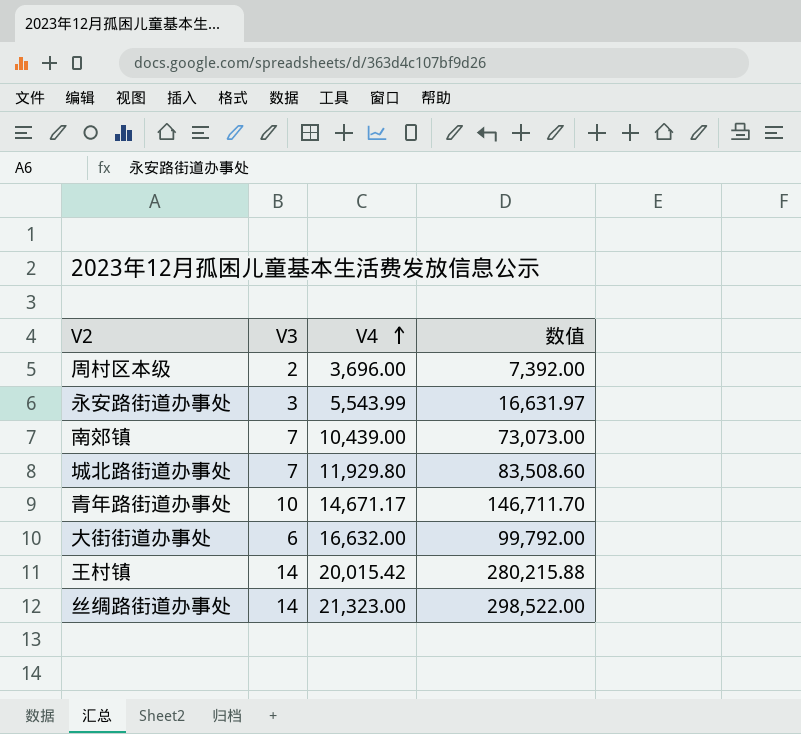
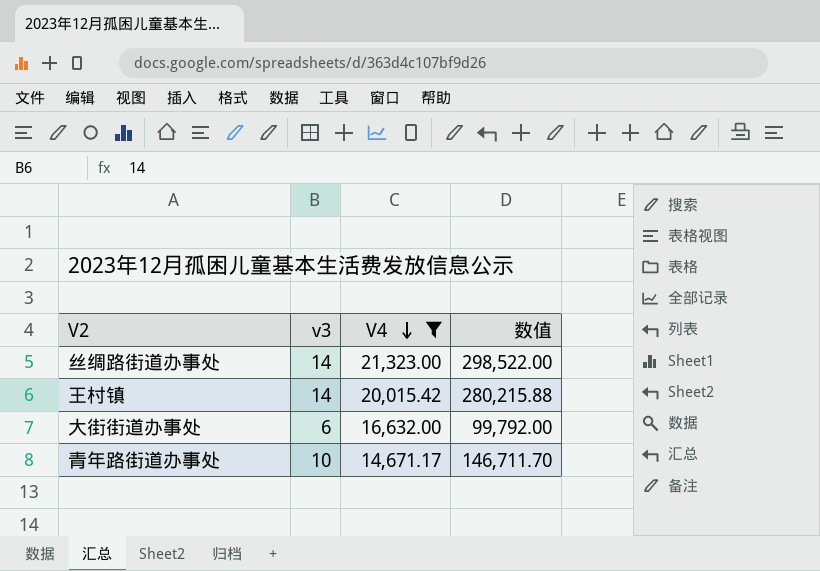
filter: none -> V4 >= 14,671.17
row order: V4 ascending -> V4 descending
column name: V3 -> v3

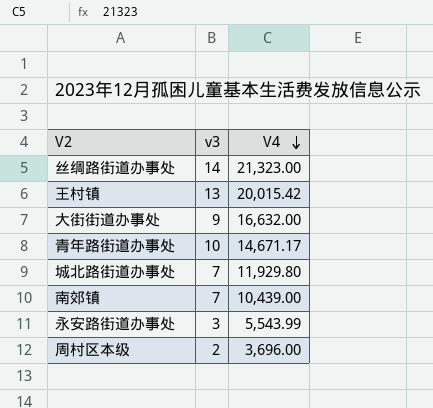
filter: V4 >= 14,671.17 -> none
column 数值 | formula: [v3] * [V4] -> none
王村镇 | v3: 14 -> 13
大街街道办事处 | v3: 6 -> 9

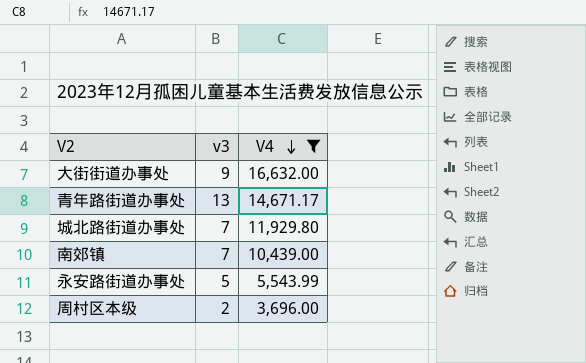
filter: none -> V4 <= 16,632.00
青年路街道办事处 | v3: 10 -> 13
永安路街道办事处 | v3: 3 -> 5

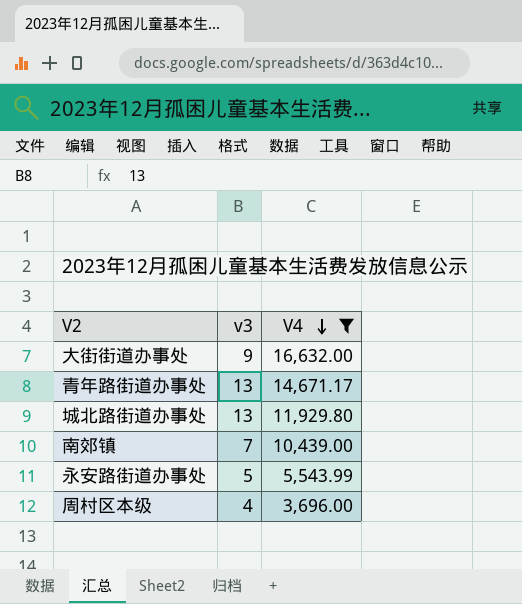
城北路街道办事处 | v3: 7 -> 13
周村区本级 | v3: 2 -> 4

